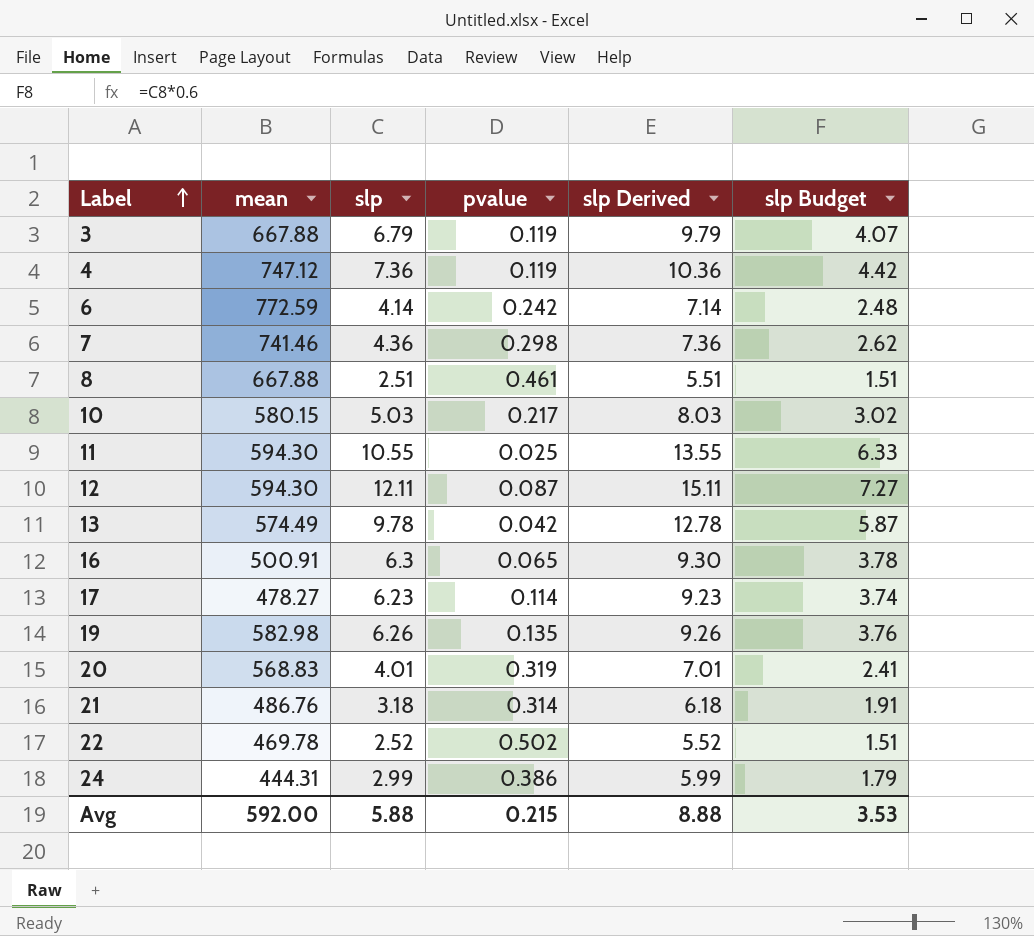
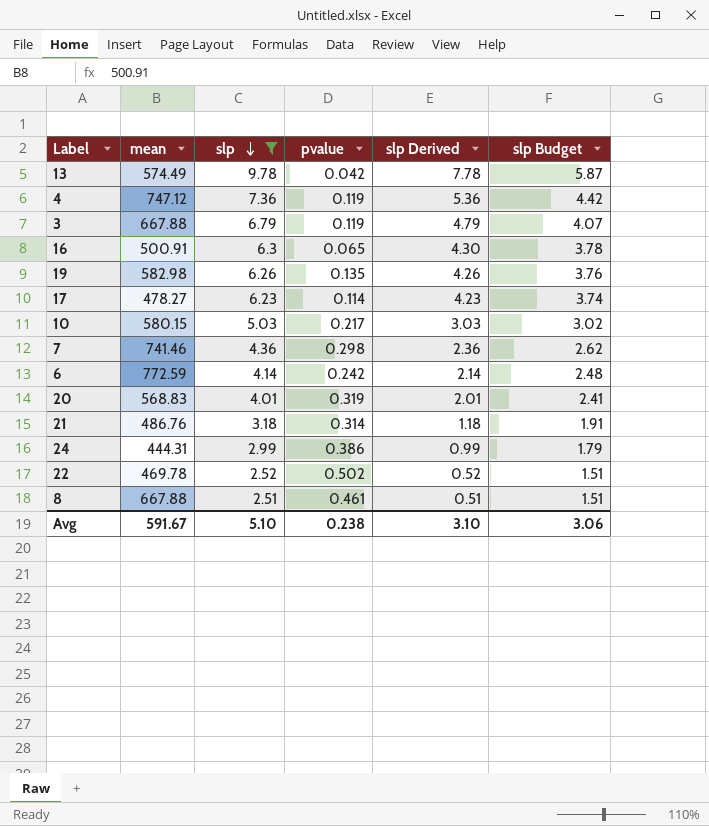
filter: none -> slp <= 9.78
row order: Label ascending -> slp descending
column slp Derived | formula: [slp] + 3 -> [slp] - 2
Avg | mean: 592.00 -> 591.67
Avg | slp: 5.88 -> 5.10
Avg | pvalue: 0.215 -> 0.238
Avg | slp Derived: 8.88 -> 3.10
Avg | slp Budget: 3.53 -> 3.06

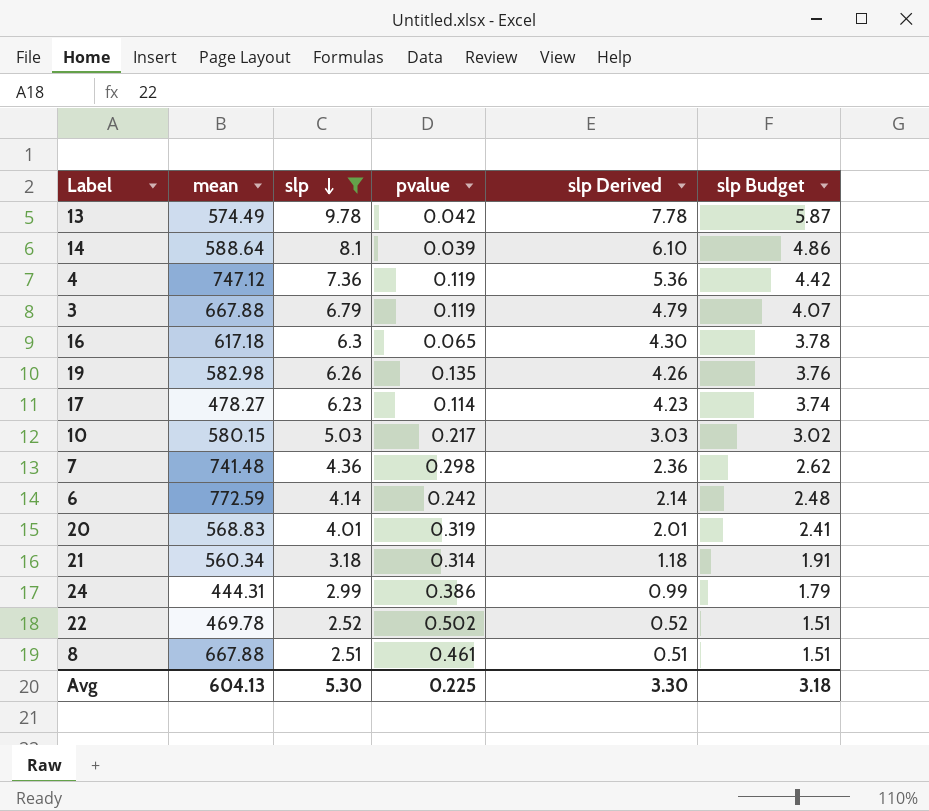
row 14: none -> 588.64 | 8.1 | 0.039 | 6.10 | 4.86
16 | mean: 500.91 -> 617.18
7 | mean: 741.46 -> 741.48
21 | mean: 486.76 -> 560.34
Avg | mean: 591.67 -> 604.13
Avg | slp: 5.10 -> 5.30
Avg | pvalue: 0.238 -> 0.225
Avg | slp Derived: 3.10 -> 3.30
Avg | slp Budget: 3.06 -> 3.18

